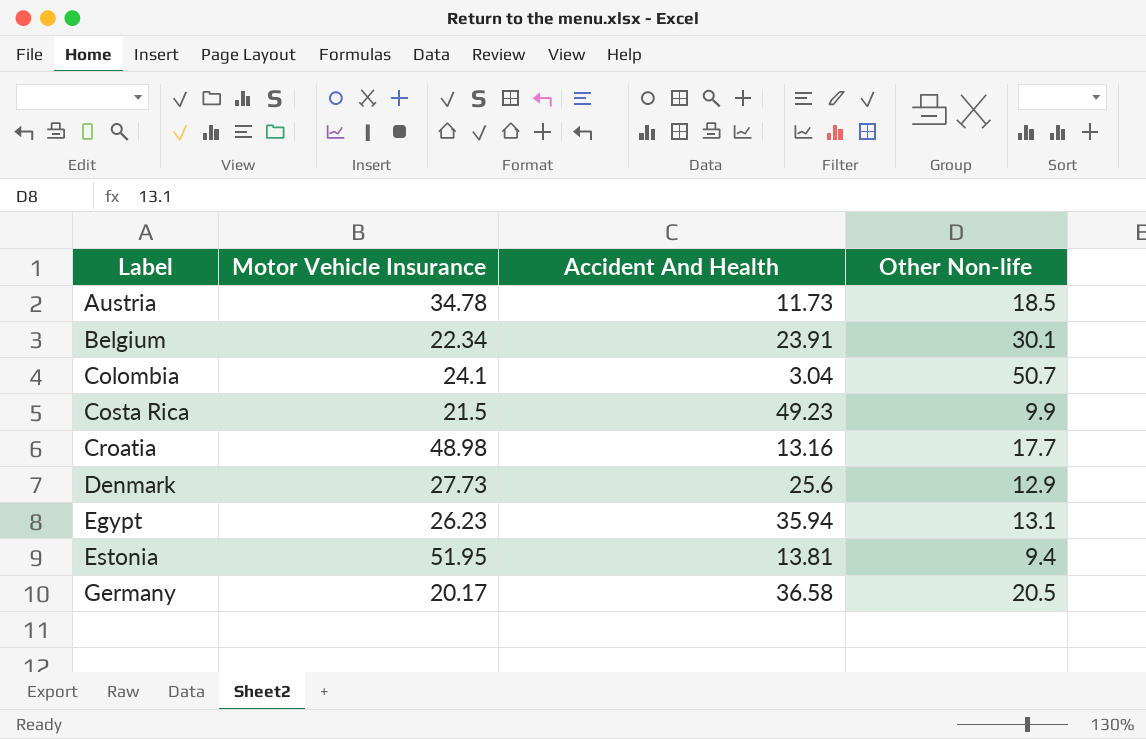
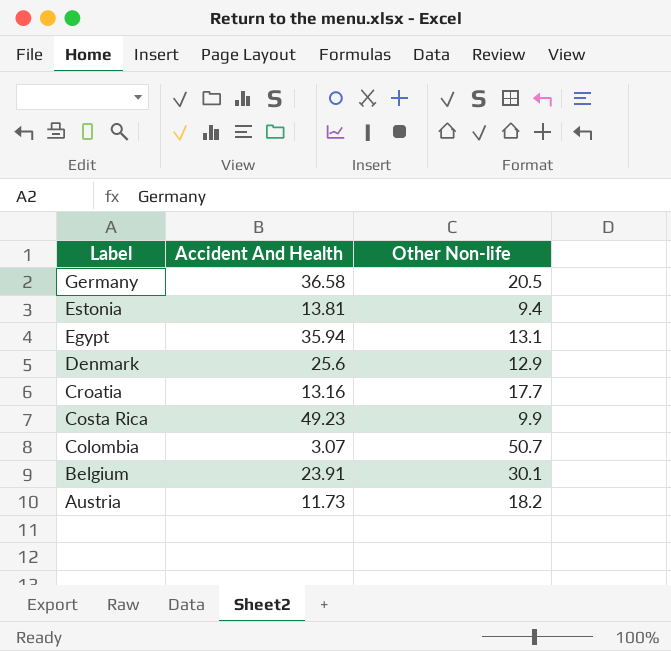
row order: Label ascending -> Label descending
column Motor Vehicle Insurance | position: 2 -> none
Colombia | Accident And Health: 3.04 -> 3.07
Austria | Other Non-life: 18.5 -> 18.2

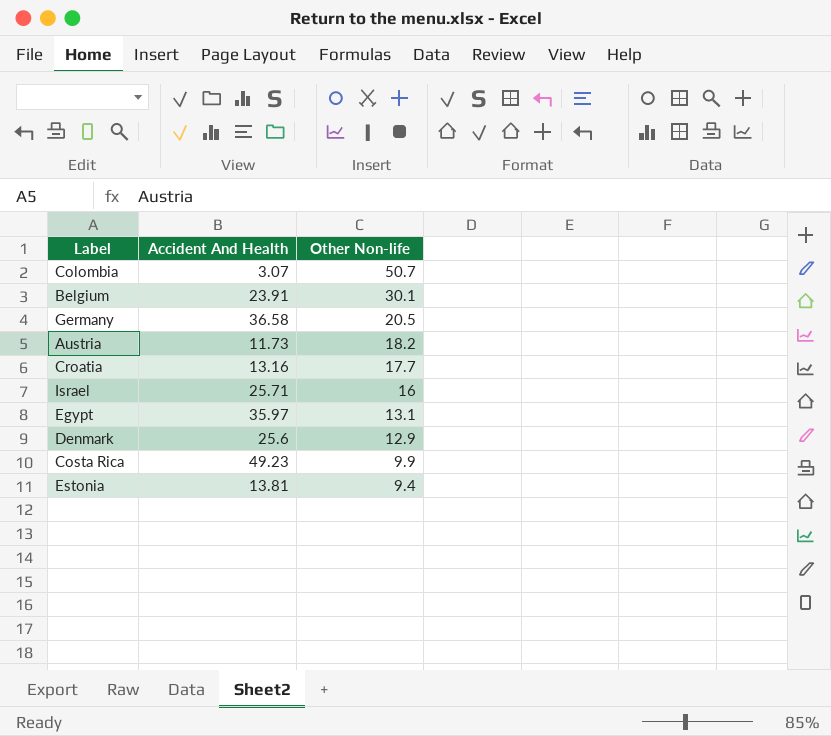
row order: Label descending -> Other Non-life descending
row Israel: none -> 25.71 | 16
Egypt | Accident And Health: 35.94 -> 35.97

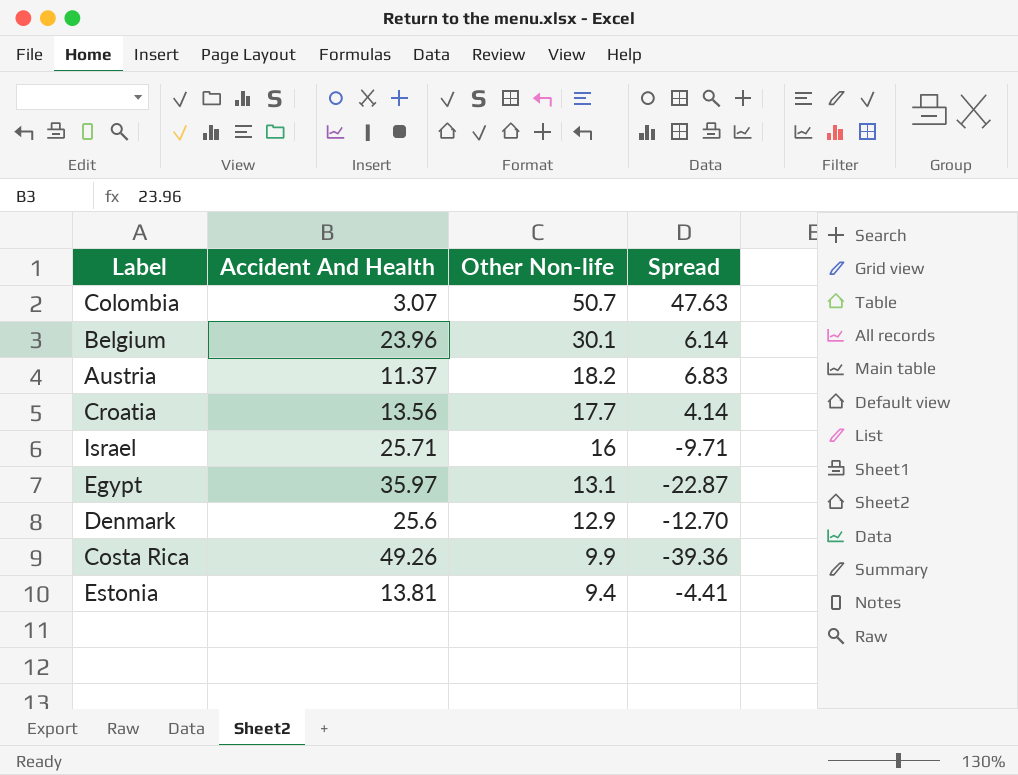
column Spread | formula: none -> [Other Non-life] - [Accident And Health]
row Germany: 36.58 | 20.5 -> none
Belgium | Accident And Health: 23.91 -> 23.96
Austria | Accident And Health: 11.73 -> 11.37
Croatia | Accident And Health: 13.16 -> 13.56
Costa Rica | Accident And Health: 49.23 -> 49.26

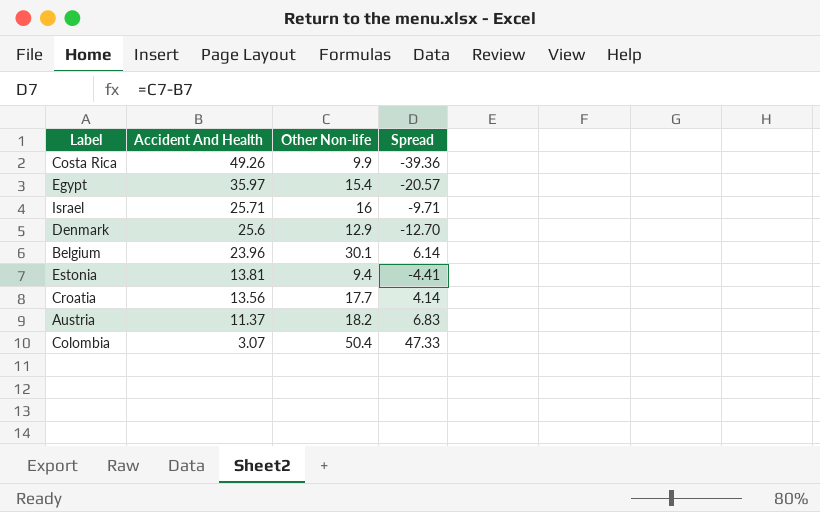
row order: Other Non-life descending -> Accident And Health descending
Egypt | Other Non-life: 13.1 -> 15.4
Egypt | Spread: -22.87 -> -20.57
Colombia | Other Non-life: 50.7 -> 50.4
Colombia | Spread: 47.63 -> 47.33

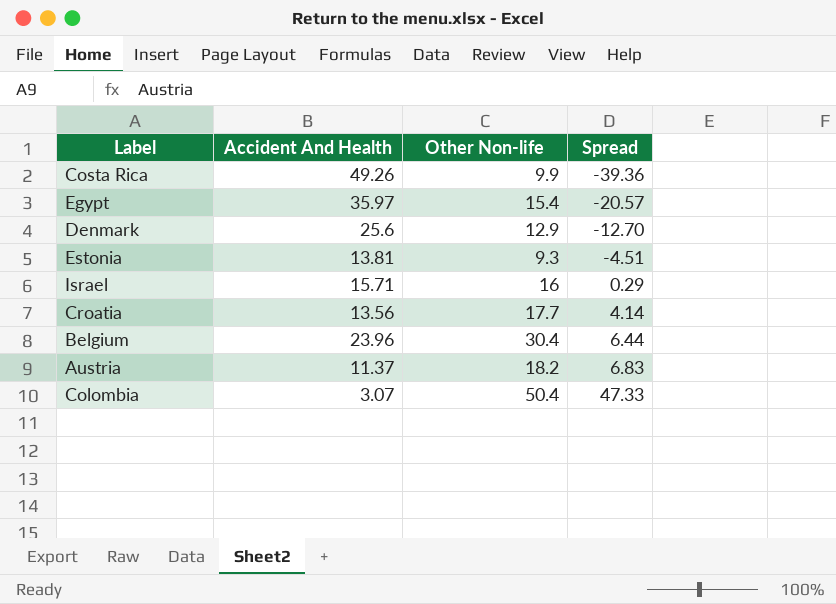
row order: Accident And Health descending -> Spread ascending
Estonia | Other Non-life: 9.4 -> 9.3
Estonia | Spread: -4.41 -> -4.51
Israel | Accident And Health: 25.71 -> 15.71
Israel | Spread: -9.71 -> 0.29
Belgium | Other Non-life: 30.1 -> 30.4
Belgium | Spread: 6.14 -> 6.44

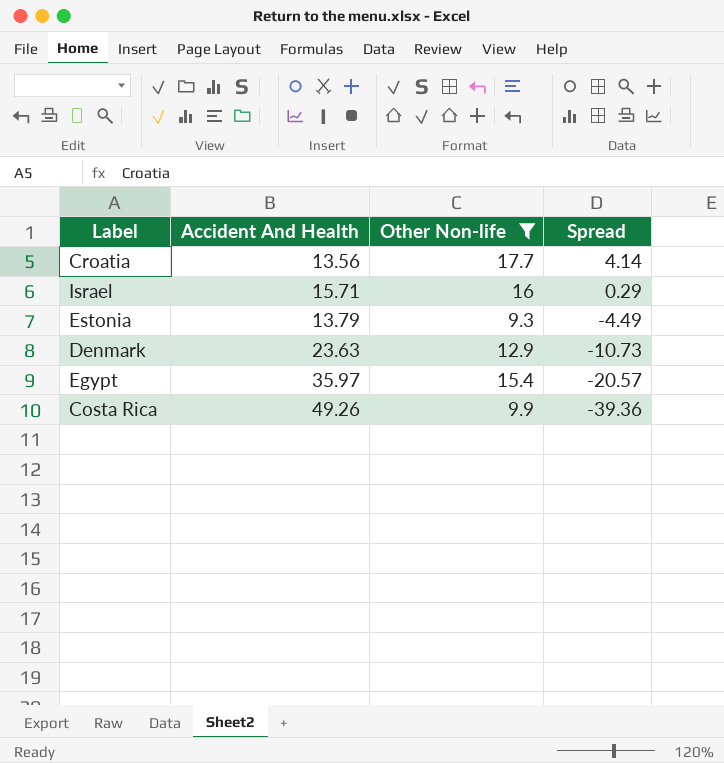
filter: none -> Other Non-life <= 17.7
row order: Spread ascending -> Spread descending
Estonia | Accident And Health: 13.81 -> 13.79
Estonia | Spread: -4.51 -> -4.49
Denmark | Accident And Health: 25.6 -> 23.63
Denmark | Spread: -12.70 -> -10.73

